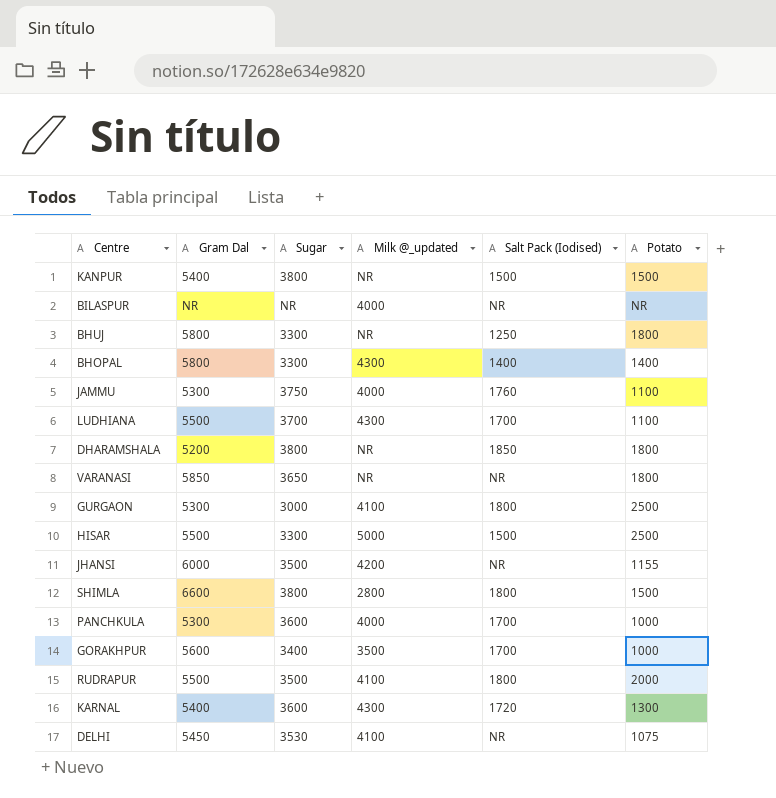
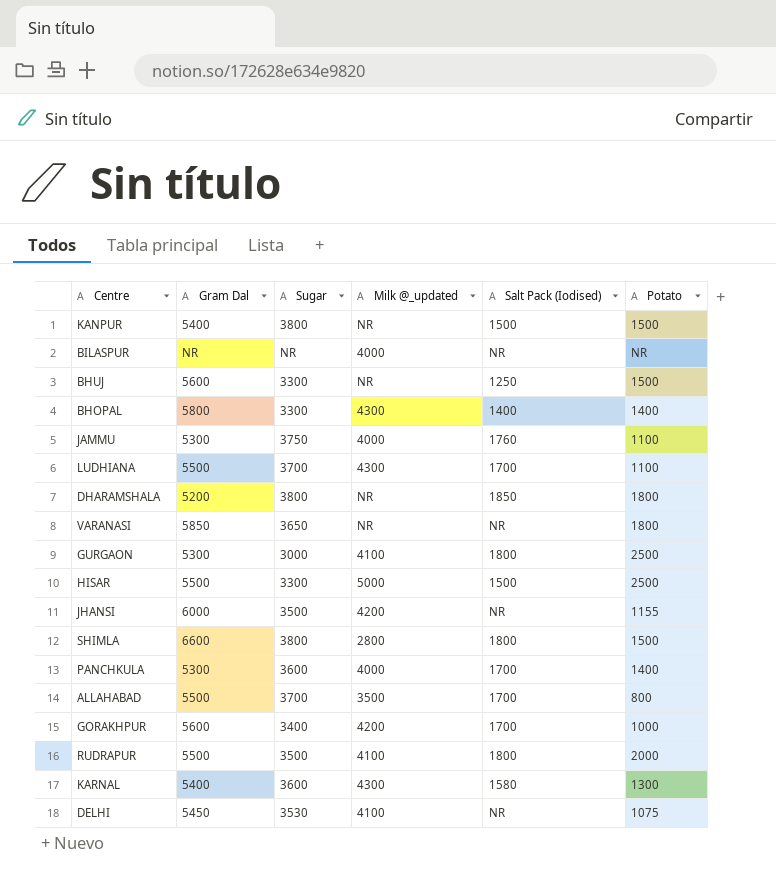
BHUJ | Gram Dal: 5800 -> 5600
BHUJ | Potato: 1800 -> 1500
PANCHKULA | Potato: 1000 -> 1400
row ALLAHABAD: none -> 5500 | 3700 | 3500 | 1700 | 800
GORAKHPUR | Milk @_updated: 3500 -> 4200
KARNAL | Salt Pack (Iodised): 1720 -> 1580

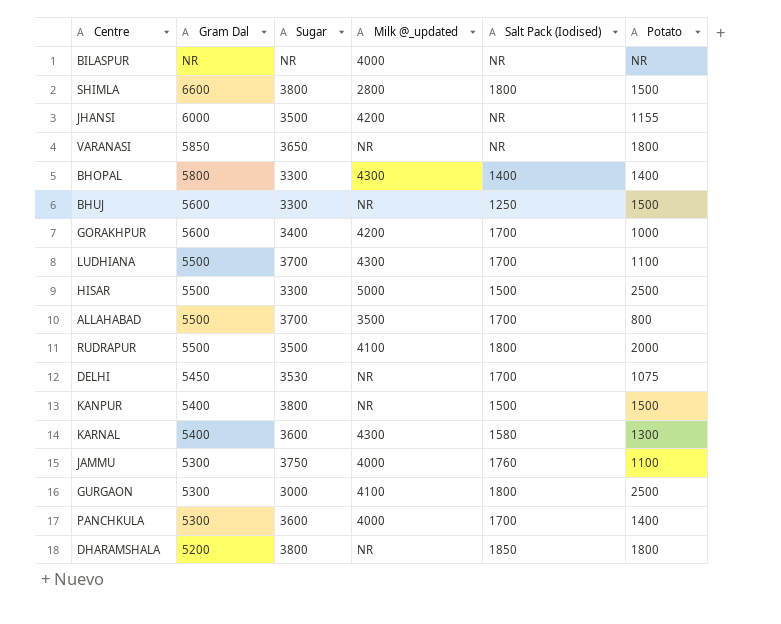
row order: none -> Gram Dal descending
DELHI | Milk @_updated: 4100 -> NR
DELHI | Salt Pack (Iodised): NR -> 1700

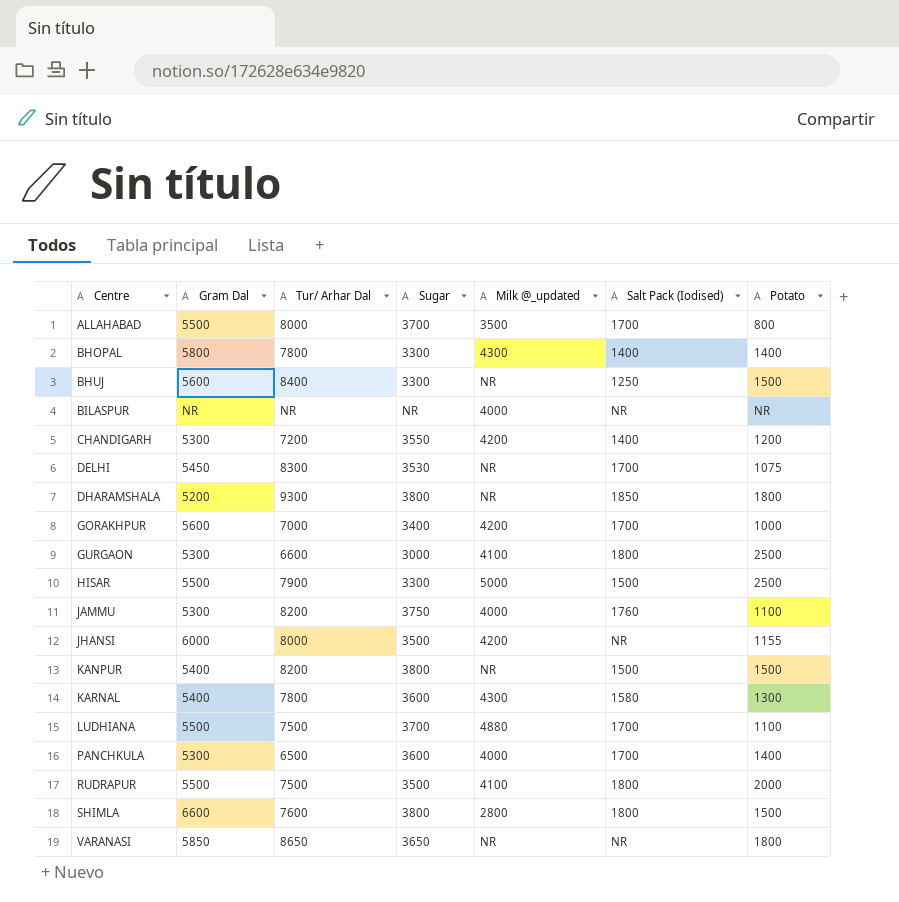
row order: Gram Dal descending -> Centre ascending
column Tur/ Arhar Dal | position: none -> 3
row CHANDIGARH: none -> 5300 | 7200 | 3550 | 4200 | 1400 | 1200
LUDHIANA | Milk @_updated: 4300 -> 4880

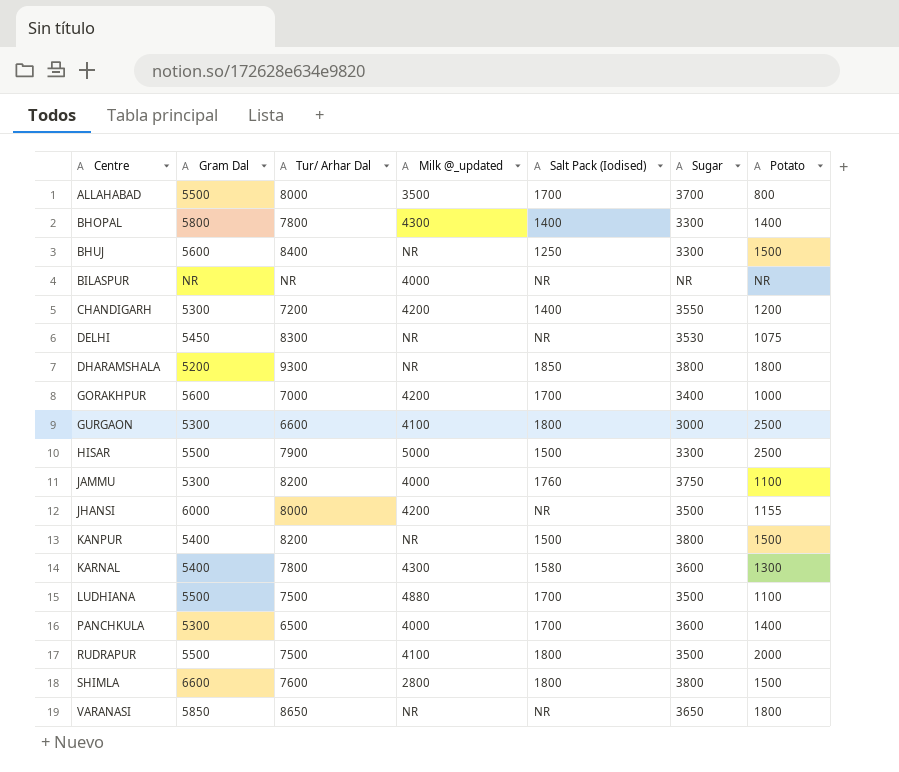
column Sugar | position: 4 -> 6
DELHI | Salt Pack (Iodised): 1700 -> NR
LUDHIANA | Sugar: 3700 -> 3500

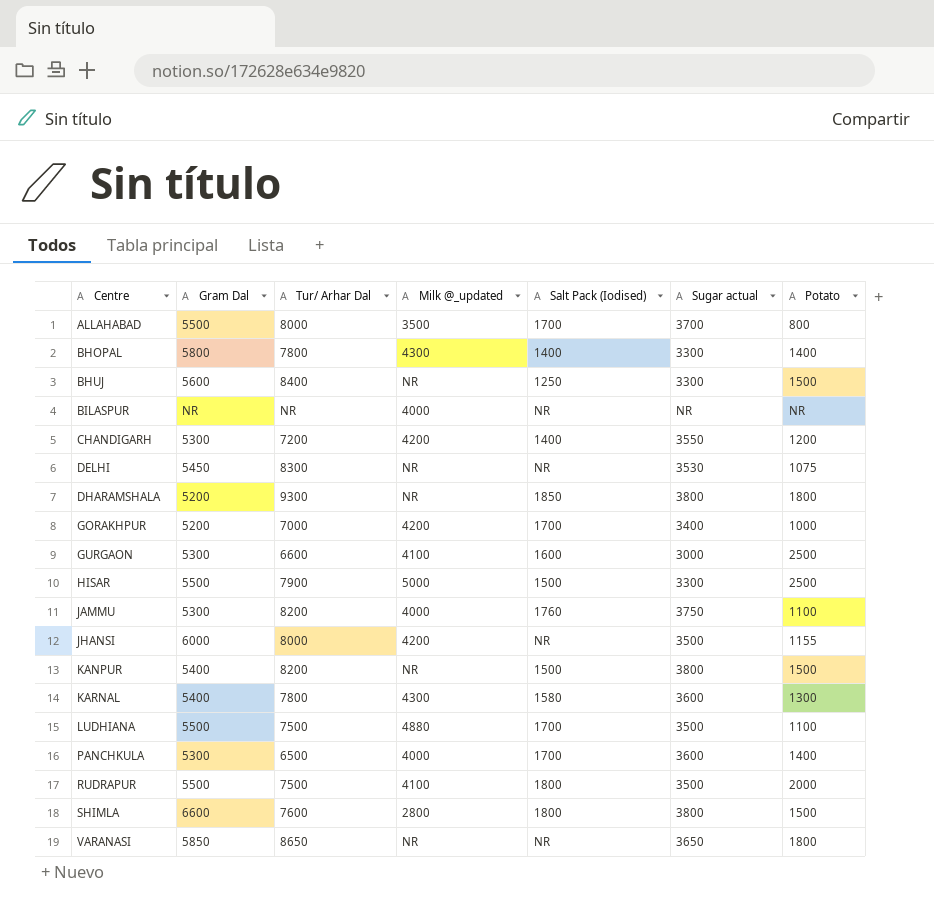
column name: Sugar -> Sugar actual
GORAKHPUR | Gram Dal: 5600 -> 5200
GURGAON | Salt Pack (Iodised): 1800 -> 1600

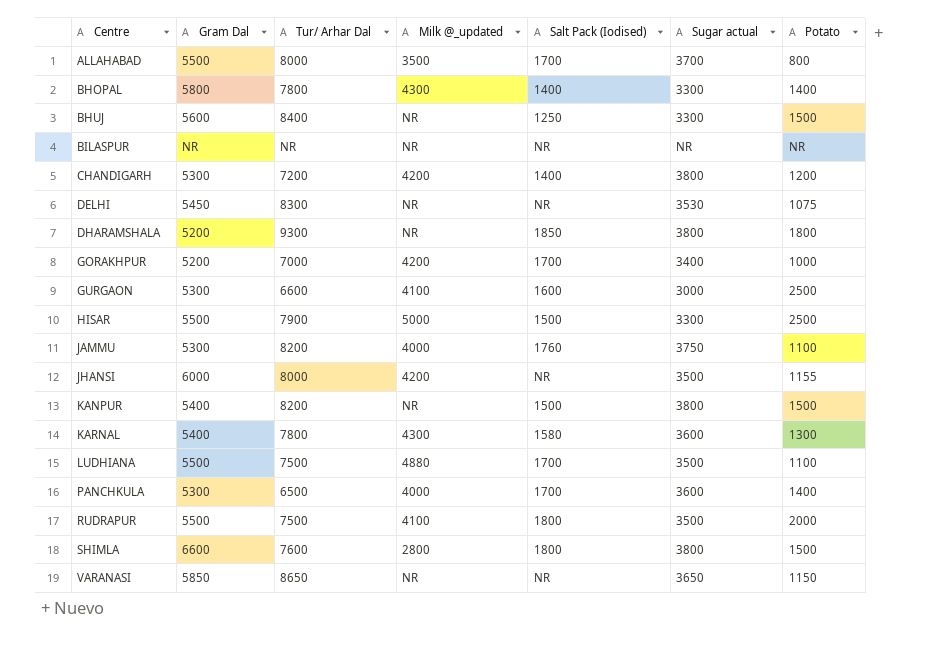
BILASPUR | Milk @_updated: 4000 -> NR
CHANDIGARH | Sugar actual: 3550 -> 3800
VARANASI | Potato: 1800 -> 1150

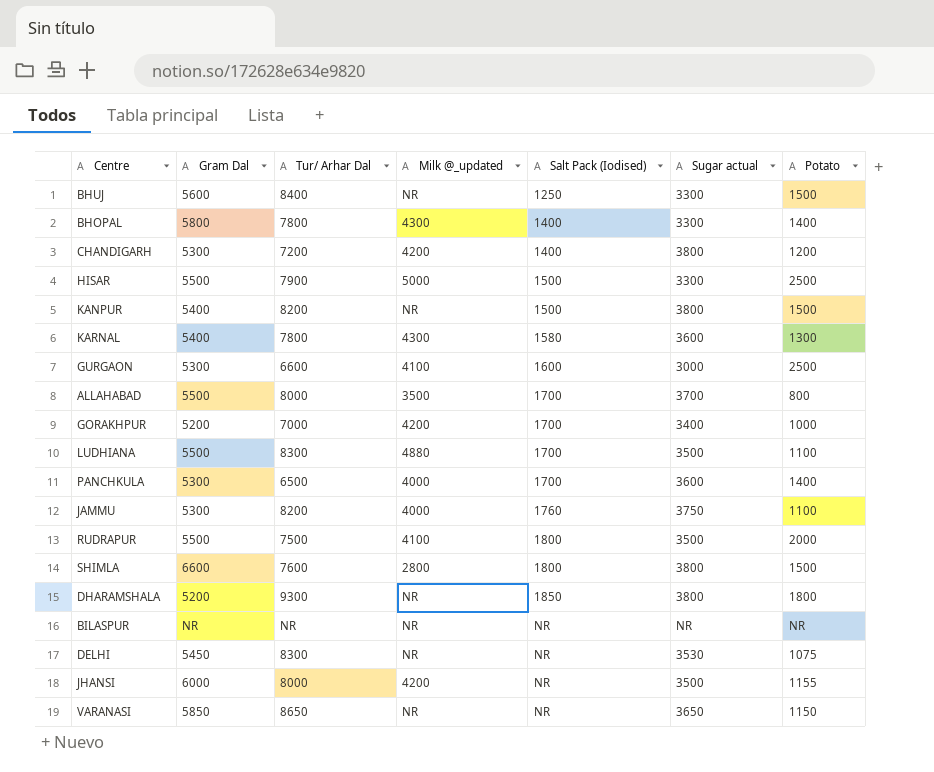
row order: Centre ascending -> Salt Pack (Iodised) ascending
LUDHIANA | Tur/ Arhar Dal: 7500 -> 8300

